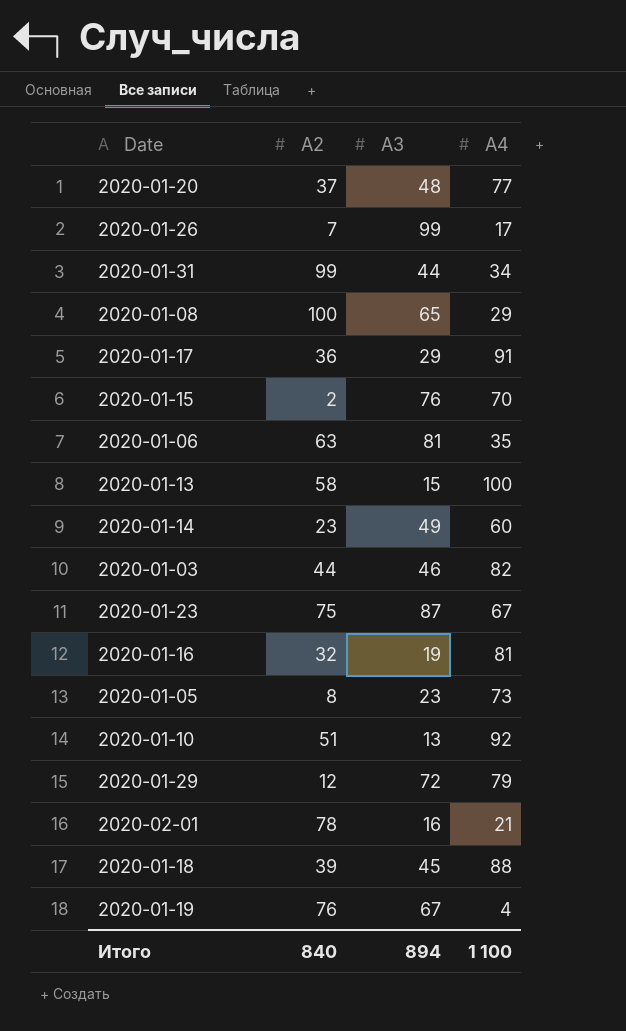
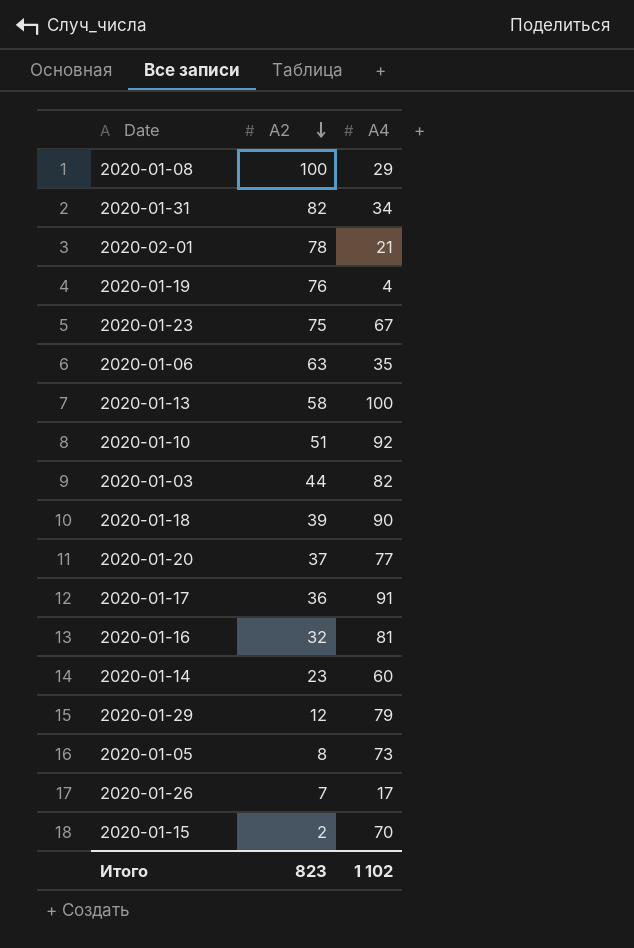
row order: none -> А2 descending
column А3 | position: 3 -> none
2020-01-31 | А2: 99 -> 82
2020-01-18 | А4: 88 -> 90
Итого | А2: 840 -> 823
Итого | А4: 1 100 -> 1 102

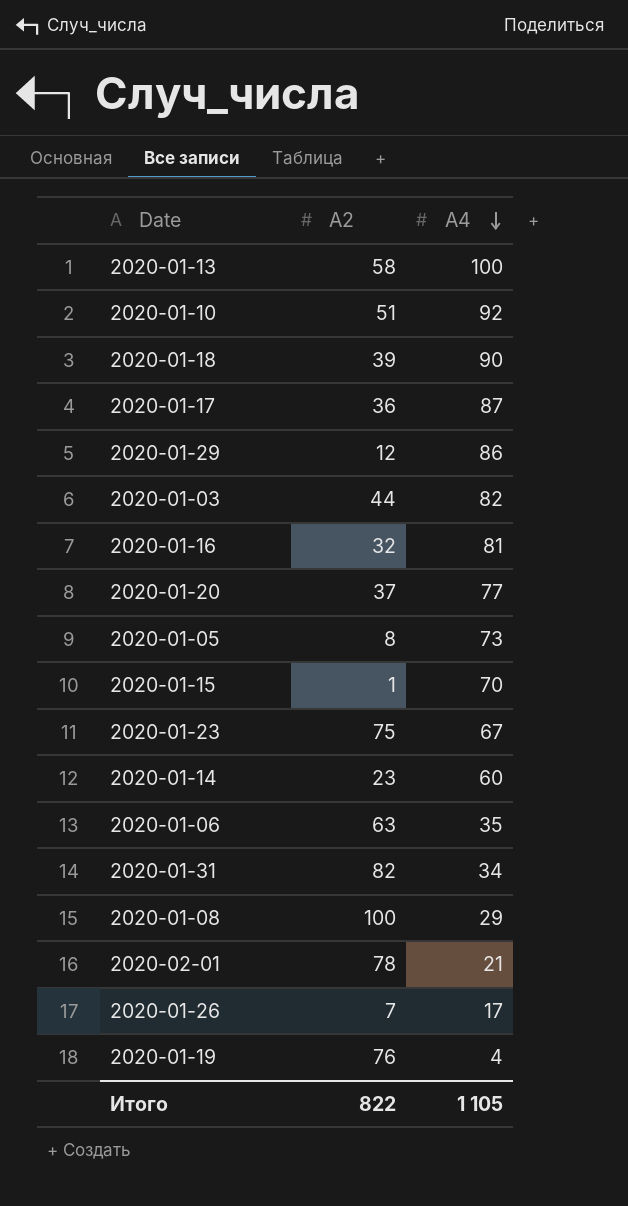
row order: А2 descending -> А4 descending
2020-01-17 | А4: 91 -> 87
2020-01-29 | А4: 79 -> 86
2020-01-15 | А2: 2 -> 1
Итого | А2: 823 -> 822
Итого | А4: 1 102 -> 1 105

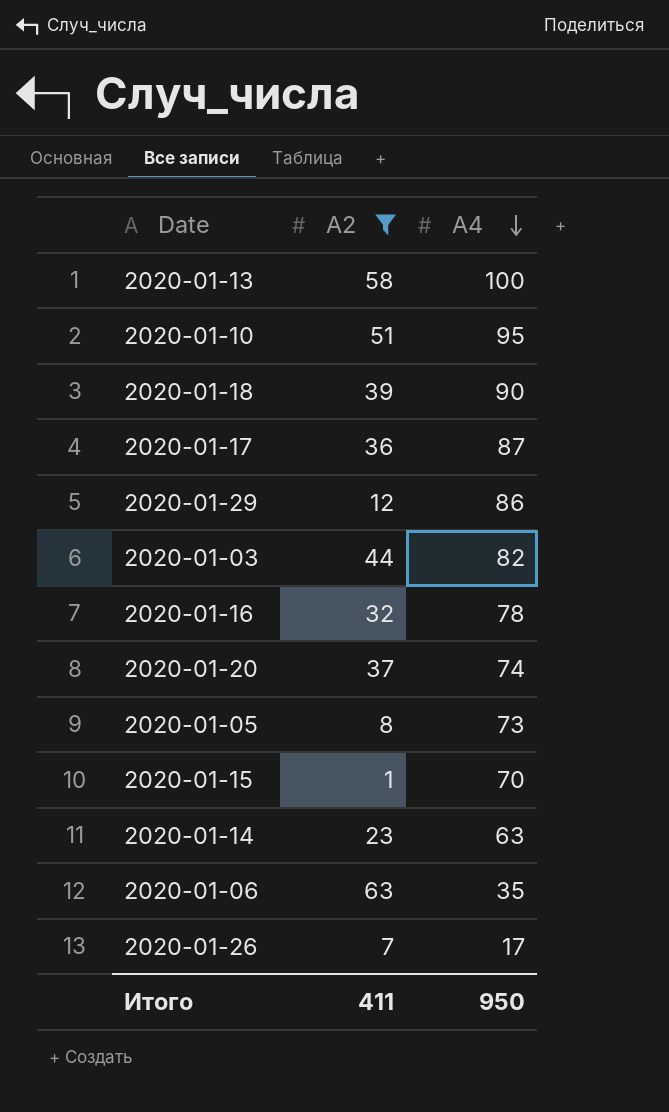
filter: none -> А2 <= 63
2020-01-10 | А4: 92 -> 95
2020-01-16 | А4: 81 -> 78
2020-01-20 | А4: 77 -> 74
2020-01-14 | А4: 60 -> 63
Итого | А2: 822 -> 411
Итого | А4: 1 105 -> 950

